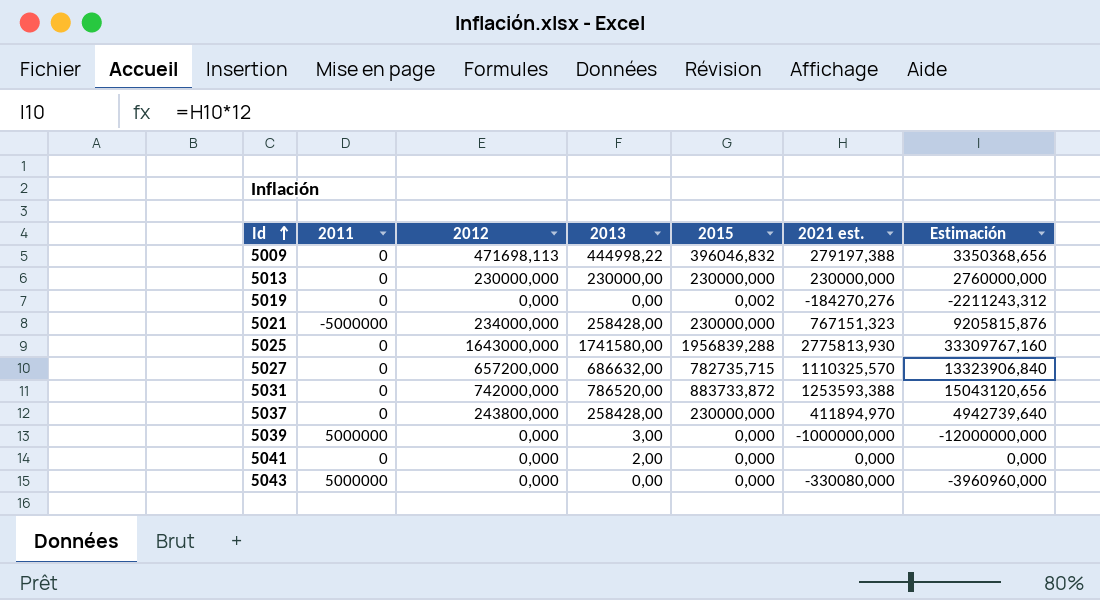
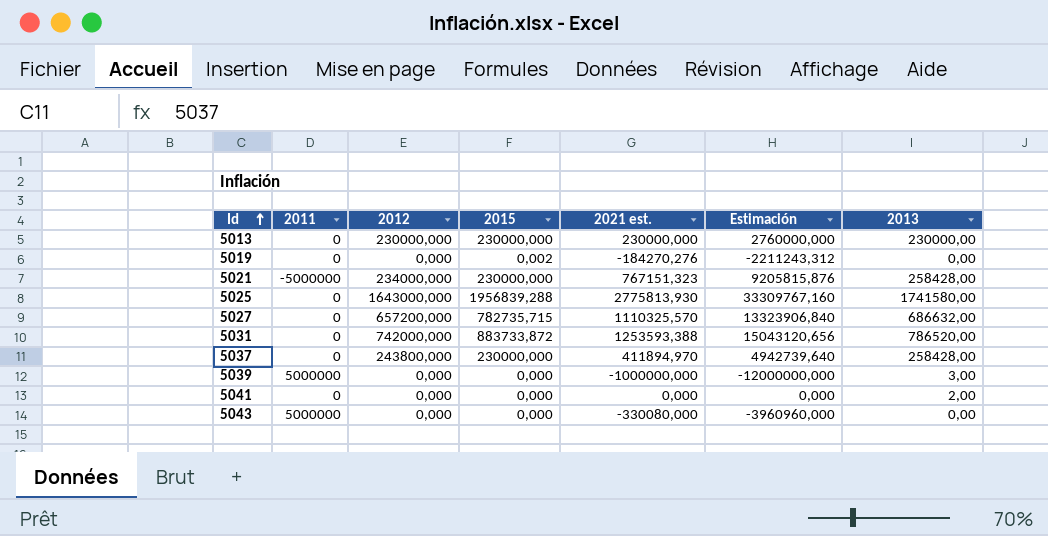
column 2013 | position: 4 -> 7
row 5009: 0 | 471698,113 | 444998,22 | 396046,832 | 279197,388 | 3350368,656 -> none

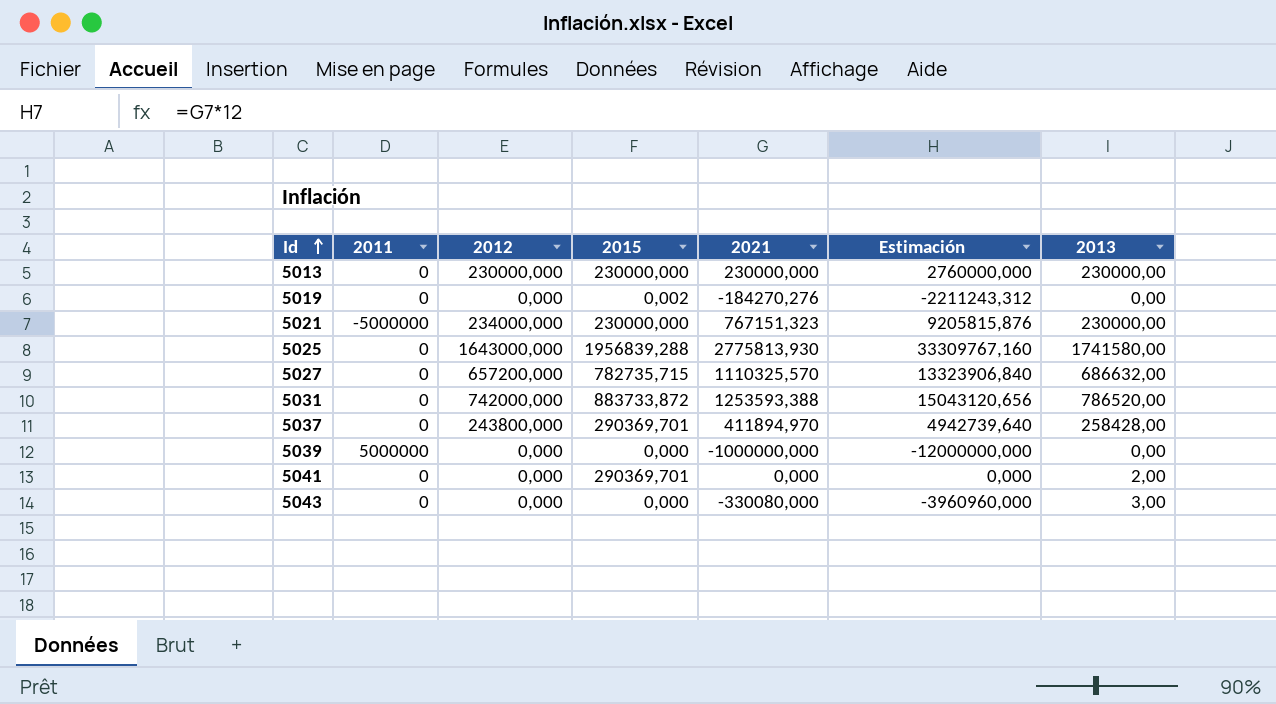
column name: 2021 est. -> 2021
5021 | 2013: 258428,00 -> 230000,00
5037 | 2015: 230000,000 -> 290369,701
5039 | 2013: 3,00 -> 0,00
5041 | 2015: 0,000 -> 290369,701
5043 | 2011: 5000000 -> 0
5043 | 2013: 0,00 -> 3,00

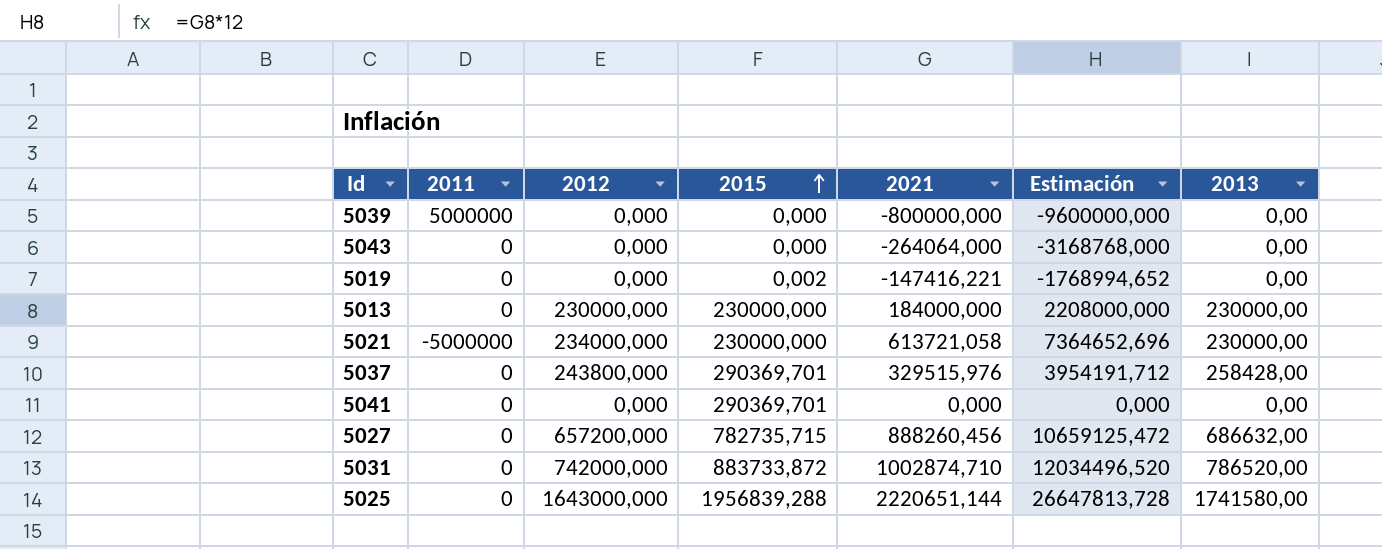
row order: Id ascending -> 2015 ascending
5039 | 2021: -1000000,000 -> -800000,000
5039 | Estimación: -12000000,000 -> -9600000,000
5043 | 2021: -330080,000 -> -264064,000
5043 | Estimación: -3960960,000 -> -3168768,000
5043 | 2013: 3,00 -> 0,00
5019 | 2021: -184270,276 -> -147416,221
5019 | Estimación: -2211243,312 -> -1768994,652
5013 | 2021: 230000,000 -> 184000,000
5013 | Estimación: 2760000,000 -> 2208000,000
5021 | 2021: 767151,323 -> 613721,058
5021 | Estimación: 9205815,876 -> 7364652,696
5037 | 2021: 411894,970 -> 329515,976
5037 | Estimación: 4942739,640 -> 3954191,712
5041 | 2013: 2,00 -> 0,00
5027 | 2021: 1110325,570 -> 888260,456
5027 | Estimación: 13323906,840 -> 10659125,472
5031 | 2021: 1253593,388 -> 1002874,710
5031 | Estimación: 15043120,656 -> 12034496,520
5025 | 2021: 2775813,930 -> 2220651,144
5025 | Estimación: 33309767,160 -> 26647813,728

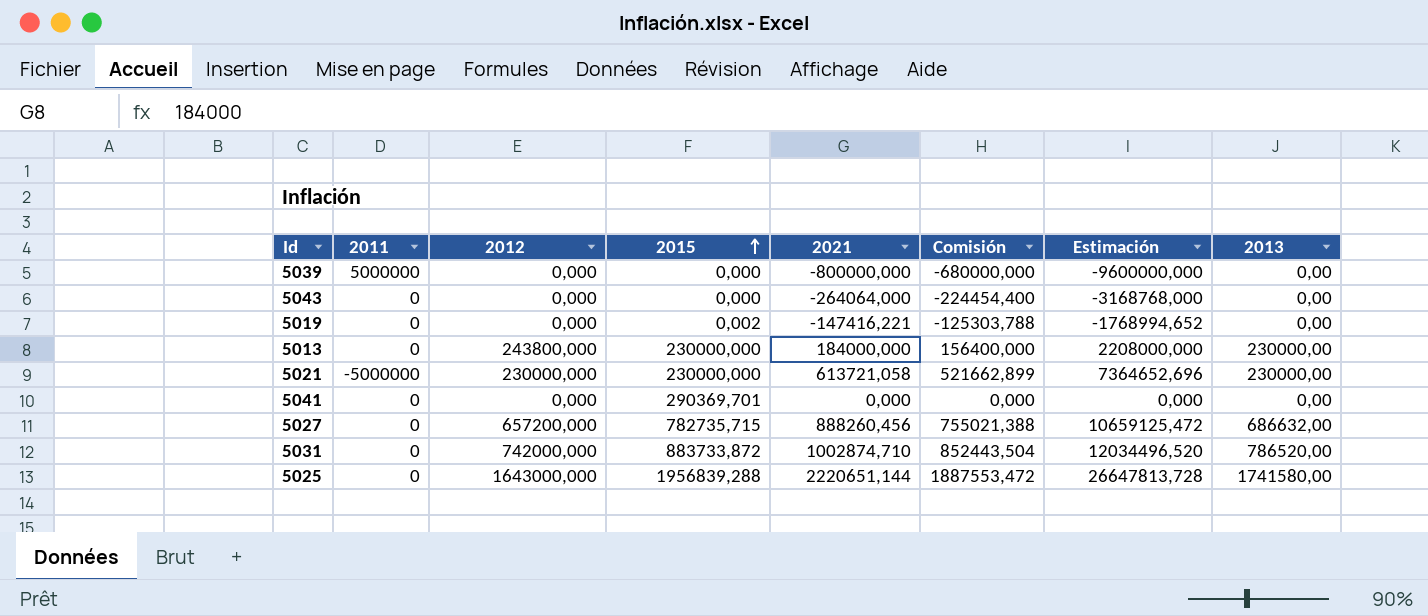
column Comisión | formula: none -> [2021] * 0,85
row 5037: 0 | 243800,000 | 290369,701 | 329515,976 | 3954191,712 | 258428,00 -> none
5013 | 2012: 230000,000 -> 243800,000
5021 | 2012: 234000,000 -> 230000,000

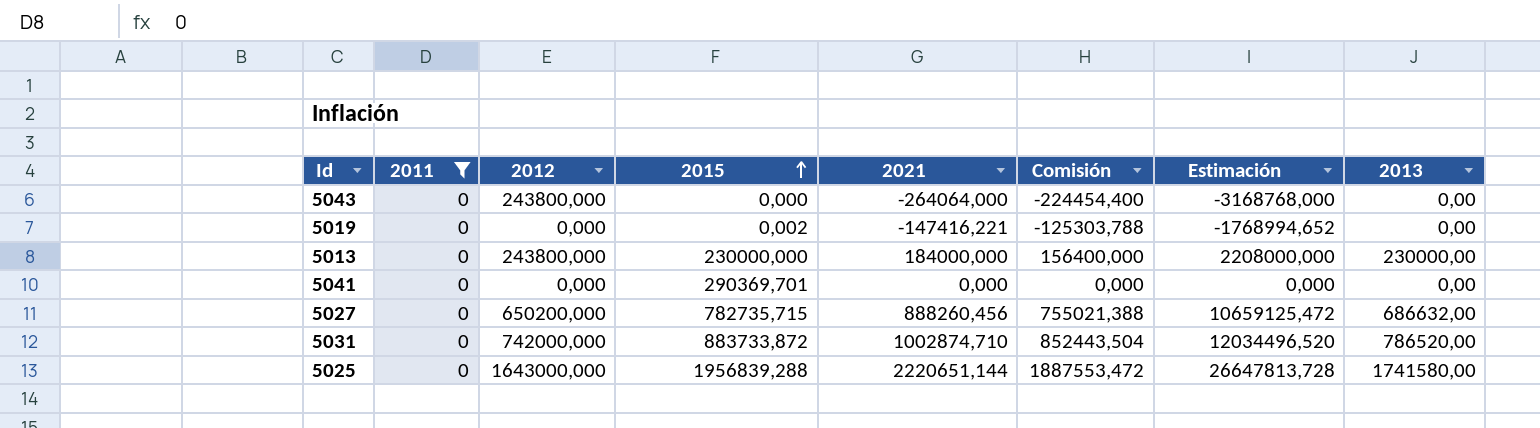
filter: none -> 2011 = 0
5043 | 2012: 0,000 -> 243800,000
5027 | 2012: 657200,000 -> 650200,000

